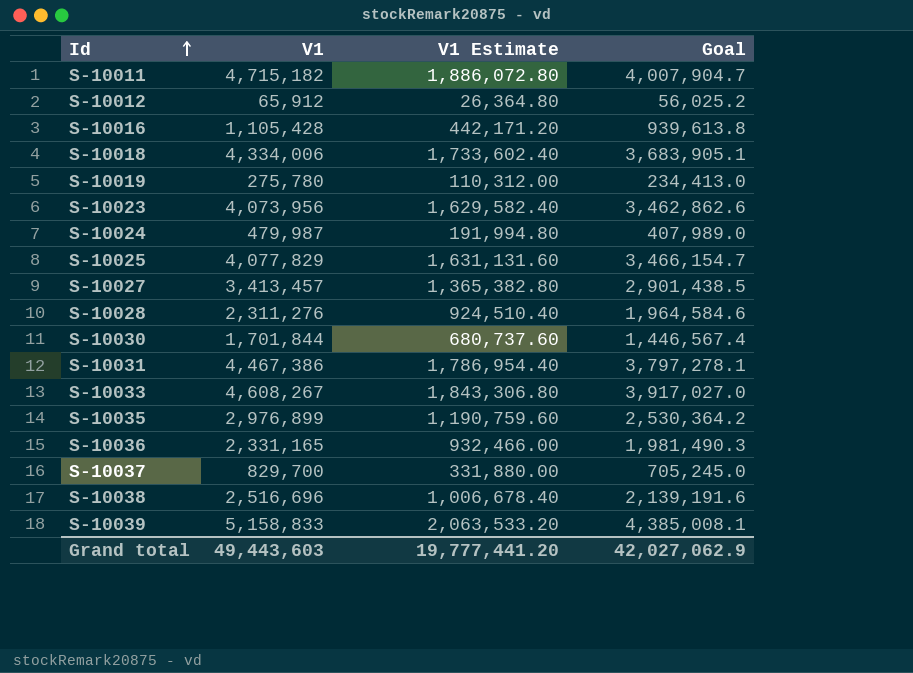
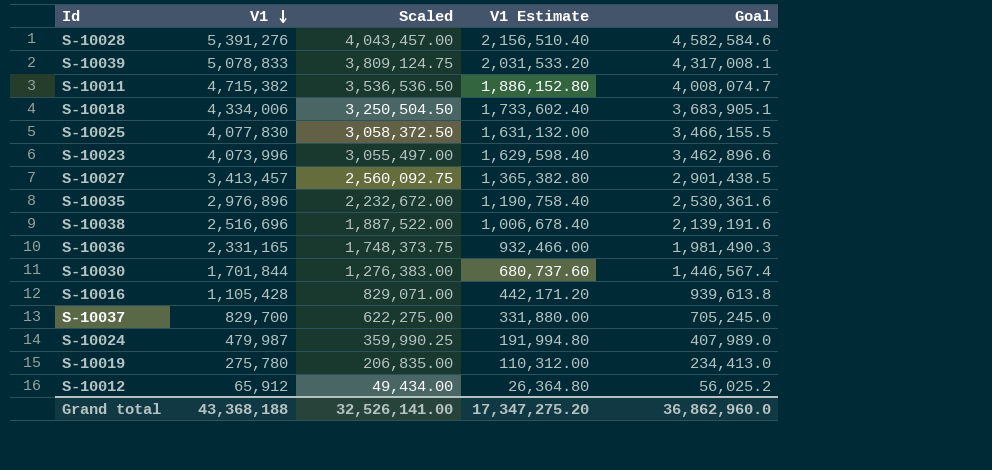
row order: Id ascending -> V1 descending
column Scaled | formula: none -> [V1] * 0.75
row S-10031: 4,467,386 | 1,786,954.40 | 3,797,278.1 -> none
row S-10033: 4,608,267 | 1,843,306.80 | 3,917,027.0 -> none
S-10028 | V1: 2,311,276 -> 5,391,276
S-10028 | V1 Estimate: 924,510.40 -> 2,156,510.40
S-10028 | Goal: 1,964,584.6 -> 4,582,584.6
S-10039 | V1: 5,158,833 -> 5,078,833
S-10039 | V1 Estimate: 2,063,533.20 -> 2,031,533.20
S-10039 | Goal: 4,385,008.1 -> 4,317,008.1
S-10011 | V1: 4,715,182 -> 4,715,382
S-10011 | V1 Estimate: 1,886,072.80 -> 1,886,152.80
S-10011 | Goal: 4,007,904.7 -> 4,008,074.7
S-10025 | V1: 4,077,829 -> 4,077,830
S-10025 | V1 Estimate: 1,631,131.60 -> 1,631,132.00
S-10025 | Goal: 3,466,154.7 -> 3,466,155.5
S-10023 | V1: 4,073,956 -> 4,073,996
S-10023 | V1 Estimate: 1,629,582.40 -> 1,629,598.40
S-10023 | Goal: 3,462,862.6 -> 3,462,896.6
S-10035 | V1: 2,976,899 -> 2,976,896
S-10035 | V1 Estimate: 1,190,759.60 -> 1,190,758.40
S-10035 | Goal: 2,530,364.2 -> 2,530,361.6
Grand total | V1: 49,443,603 -> 43,368,188
Grand total | V1 Estimate: 19,777,441.20 -> 17,347,275.20
Grand total | Goal: 42,027,062.9 -> 36,862,960.0

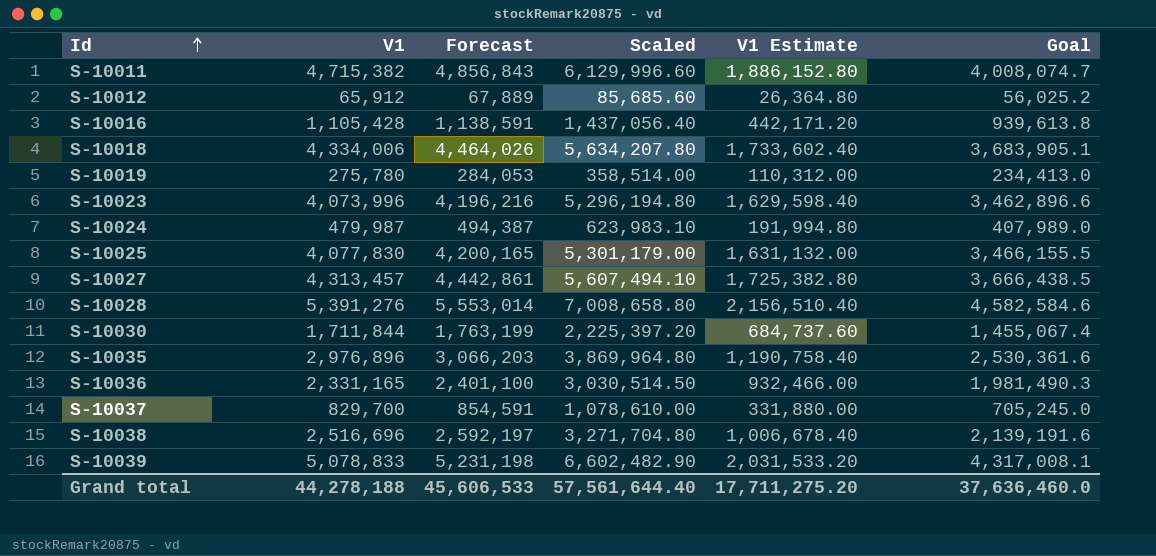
row order: V1 descending -> Id ascending
column Forecast | formula: none -> [V1] * 1.03
column Scaled | formula: [V1] * 0.75 -> [V1] * 1.3
S-10027 | V1: 3,413,457 -> 4,313,457
S-10027 | V1 Estimate: 1,365,382.80 -> 1,725,382.80
S-10027 | Goal: 2,901,438.5 -> 3,666,438.5
S-10030 | V1: 1,701,844 -> 1,711,844
S-10030 | V1 Estimate: 680,737.60 -> 684,737.60
S-10030 | Goal: 1,446,567.4 -> 1,455,067.4
Grand total | V1: 43,368,188 -> 44,278,188
Grand total | Scaled: 32,526,141.00 -> 57,561,644.40
Grand total | V1 Estimate: 17,347,275.20 -> 17,711,275.20
Grand total | Goal: 36,862,960.0 -> 37,636,460.0

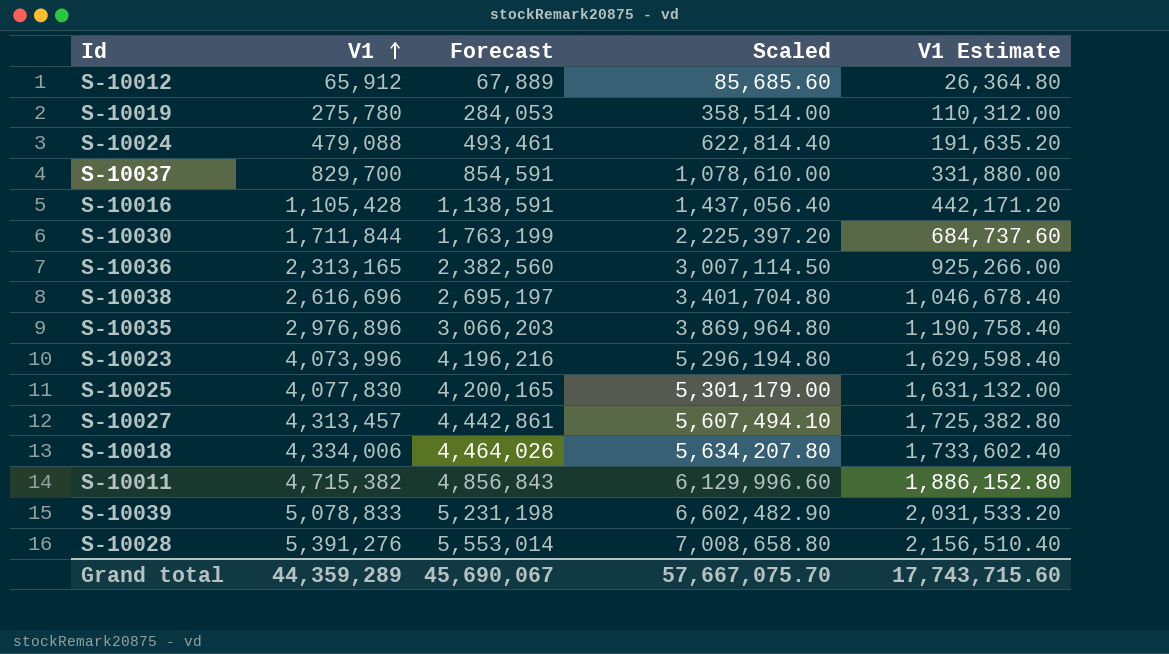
row order: Id ascending -> V1 ascending
column Goal | formula: [V1] * 0.85 -> none
S-10024 | V1: 479,987 -> 479,088
S-10024 | Forecast: 494,387 -> 493,461
S-10024 | Scaled: 623,983.10 -> 622,814.40
S-10024 | V1 Estimate: 191,994.80 -> 191,635.20
S-10036 | V1: 2,331,165 -> 2,313,165
S-10036 | Forecast: 2,401,100 -> 2,382,560
S-10036 | Scaled: 3,030,514.50 -> 3,007,114.50
S-10036 | V1 Estimate: 932,466.00 -> 925,266.00
S-10038 | V1: 2,516,696 -> 2,616,696
S-10038 | Forecast: 2,592,197 -> 2,695,197
S-10038 | Scaled: 3,271,704.80 -> 3,401,704.80
S-10038 | V1 Estimate: 1,006,678.40 -> 1,046,678.40
Grand total | V1: 44,278,188 -> 44,359,289
Grand total | Forecast: 45,606,533 -> 45,690,067
Grand total | Scaled: 57,561,644.40 -> 57,667,075.70
Grand total | V1 Estimate: 17,711,275.20 -> 17,743,715.60

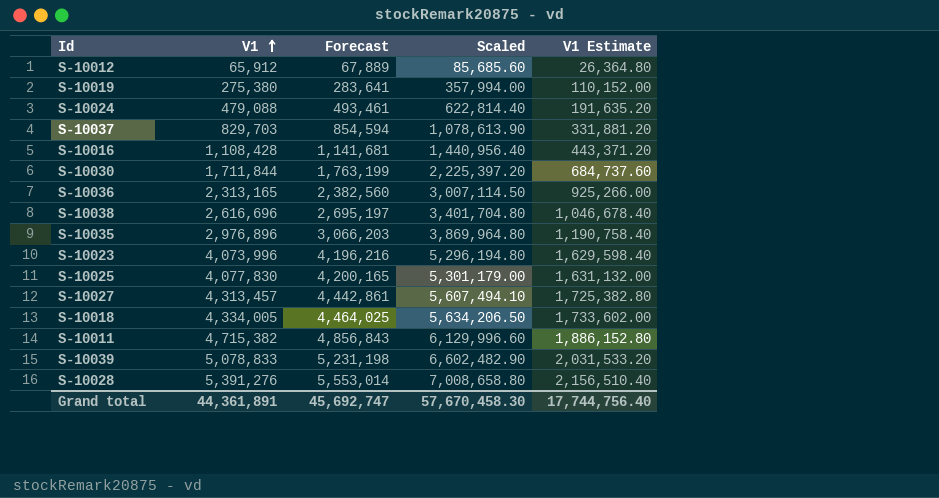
S-10019 | V1: 275,780 -> 275,380
S-10019 | Forecast: 284,053 -> 283,641
S-10019 | Scaled: 358,514.00 -> 357,994.00
S-10019 | V1 Estimate: 110,312.00 -> 110,152.00
S-10037 | V1: 829,700 -> 829,703
S-10037 | Forecast: 854,591 -> 854,594
S-10037 | Scaled: 1,078,610.00 -> 1,078,613.90
S-10037 | V1 Estimate: 331,880.00 -> 331,881.20
S-10016 | V1: 1,105,428 -> 1,108,428
S-10016 | Forecast: 1,138,591 -> 1,141,681
S-10016 | Scaled: 1,437,056.40 -> 1,440,956.40
S-10016 | V1 Estimate: 442,171.20 -> 443,371.20
S-10018 | V1: 4,334,006 -> 4,334,005
S-10018 | Forecast: 4,464,026 -> 4,464,025
S-10018 | Scaled: 5,634,207.80 -> 5,634,206.50
S-10018 | V1 Estimate: 1,733,602.40 -> 1,733,602.00
Grand total | V1: 44,359,289 -> 44,361,891
Grand total | Forecast: 45,690,067 -> 45,692,747
Grand total | Scaled: 57,667,075.70 -> 57,670,458.30
Grand total | V1 Estimate: 17,743,715.60 -> 17,744,756.40

